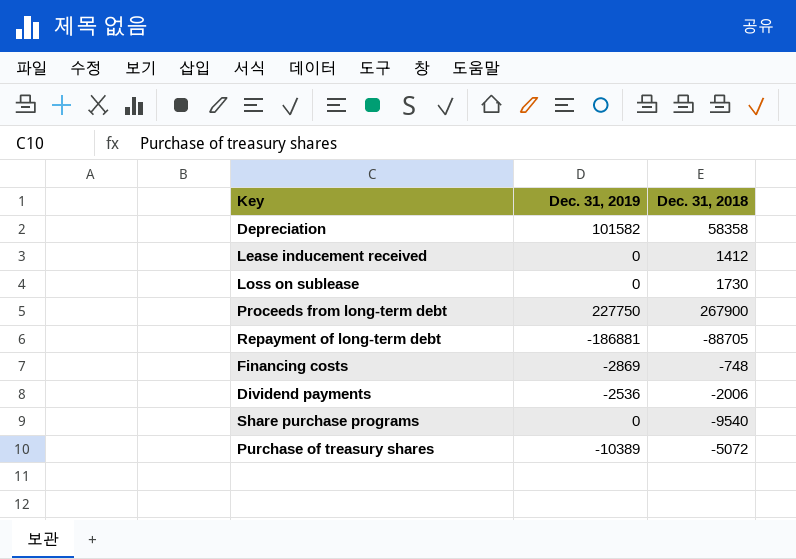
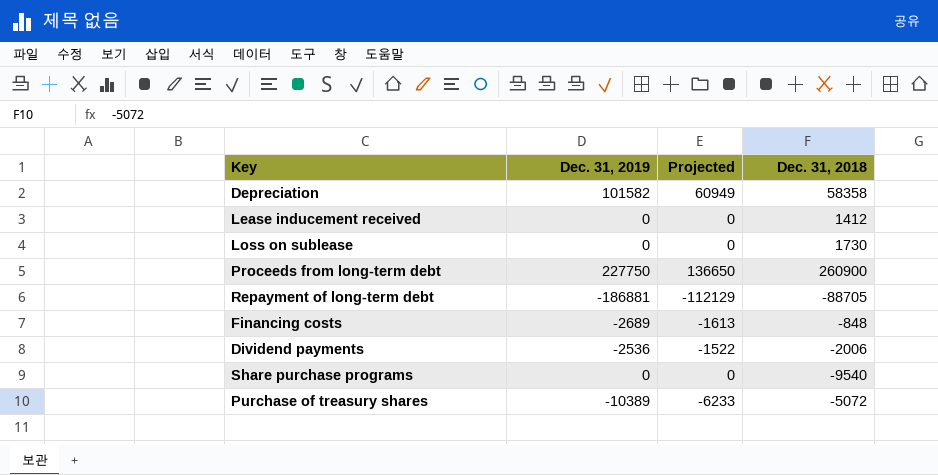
column Projected | formula: none -> [Dec. 31, 2019] * 0.6
Proceeds from long-term debt | Dec. 31, 2018: 267900 -> 260900
Financing costs | Dec. 31, 2019: -2869 -> -2689
Financing costs | Dec. 31, 2018: -748 -> -848

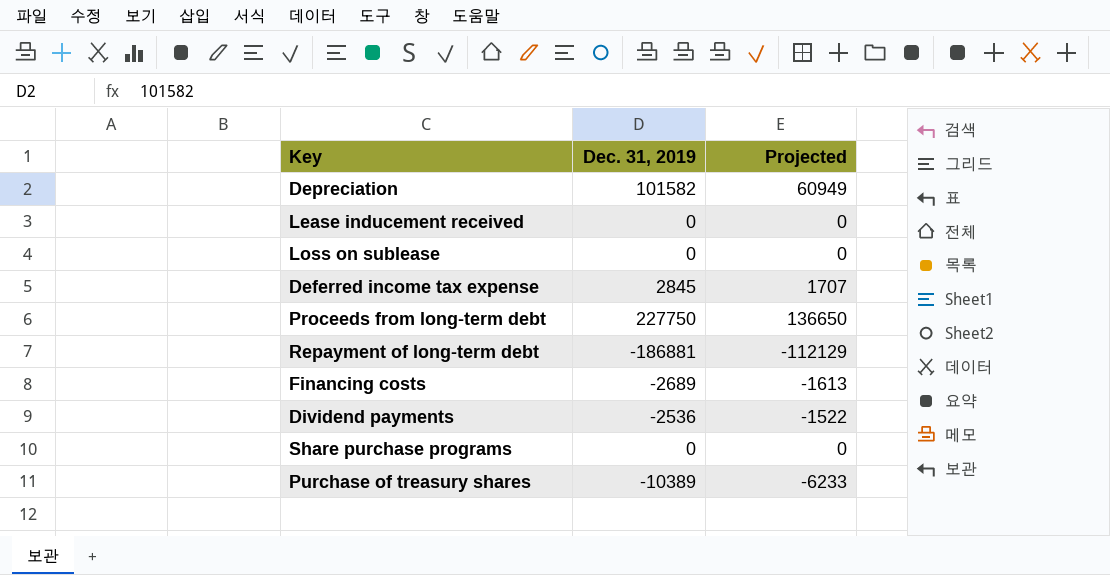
column Dec. 31, 2018 | position: 4 -> none
row Deferred income tax expense: none -> 2845 | 1707

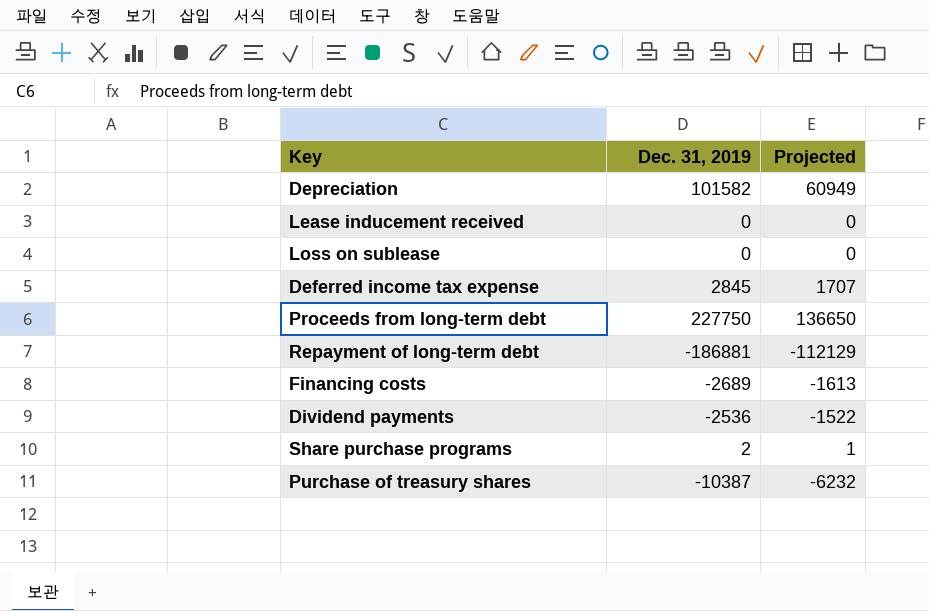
Share purchase programs | Dec. 31, 2019: 0 -> 2
Share purchase programs | Projected: 0 -> 1
Purchase of treasury shares | Dec. 31, 2019: -10389 -> -10387
Purchase of treasury shares | Projected: -6233 -> -6232

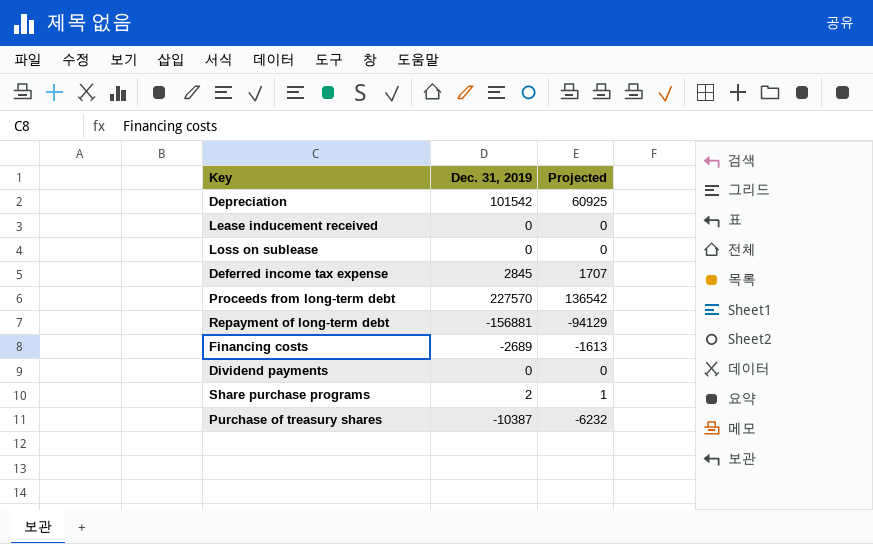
Depreciation | Dec. 31, 2019: 101582 -> 101542
Depreciation | Projected: 60949 -> 60925
Proceeds from long-term debt | Dec. 31, 2019: 227750 -> 227570
Proceeds from long-term debt | Projected: 136650 -> 136542
Repayment of long-term debt | Dec. 31, 2019: -186881 -> -156881
Repayment of long-term debt | Projected: -112129 -> -94129
Dividend payments | Dec. 31, 2019: -2536 -> 0
Dividend payments | Projected: -1522 -> 0

